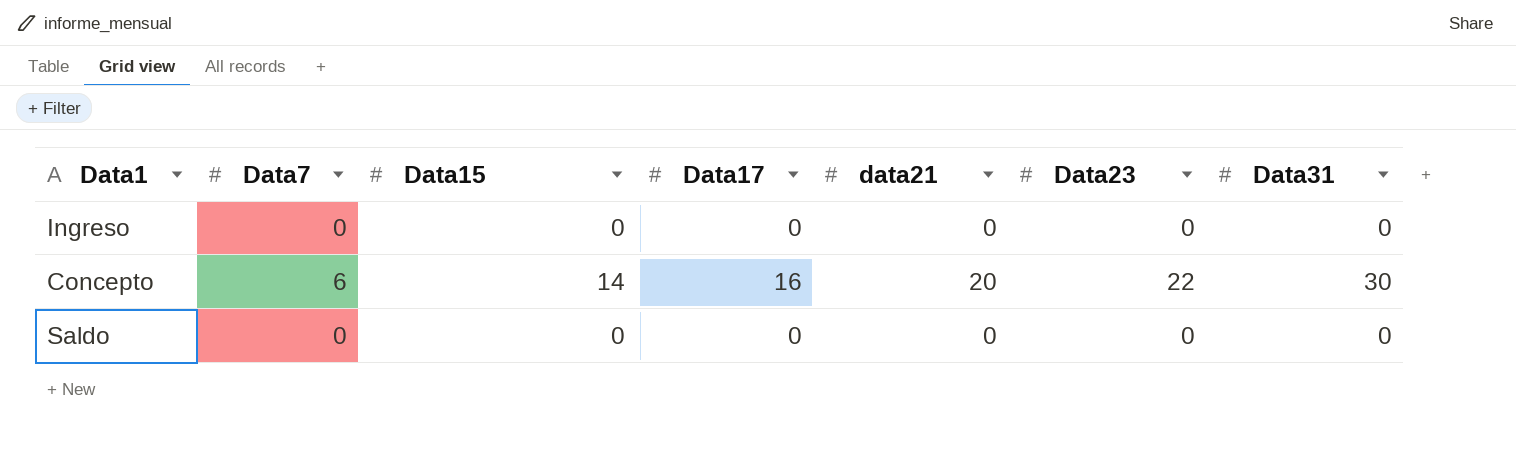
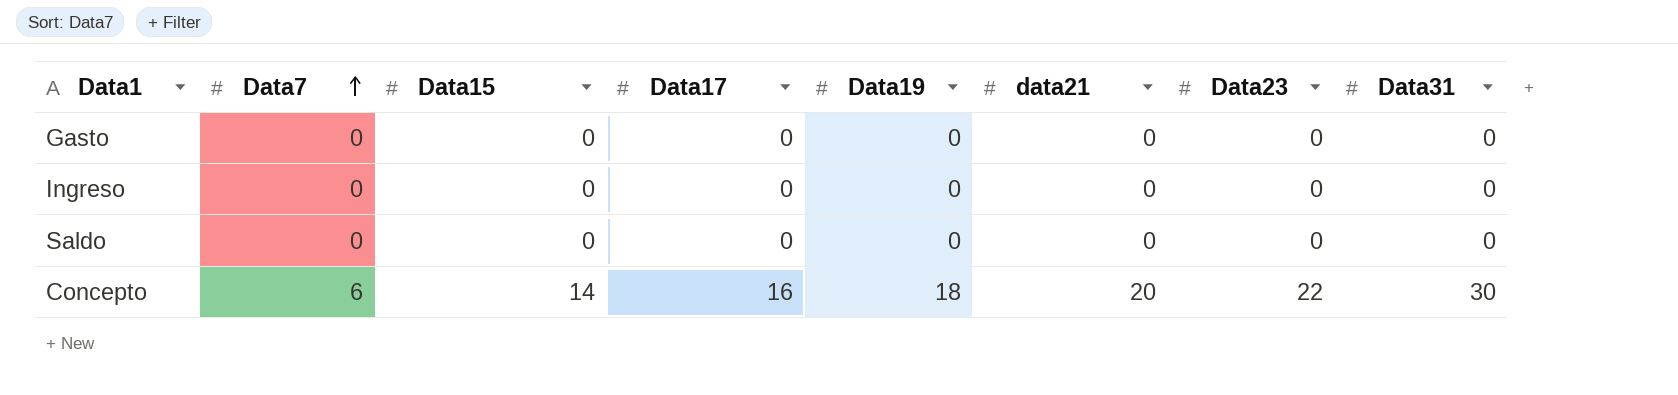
row order: none -> Data7 ascending
column Data19 | position: none -> 5
row Gasto: none -> 0 | 0 | 0 | 0 | 0 | 0 | 0

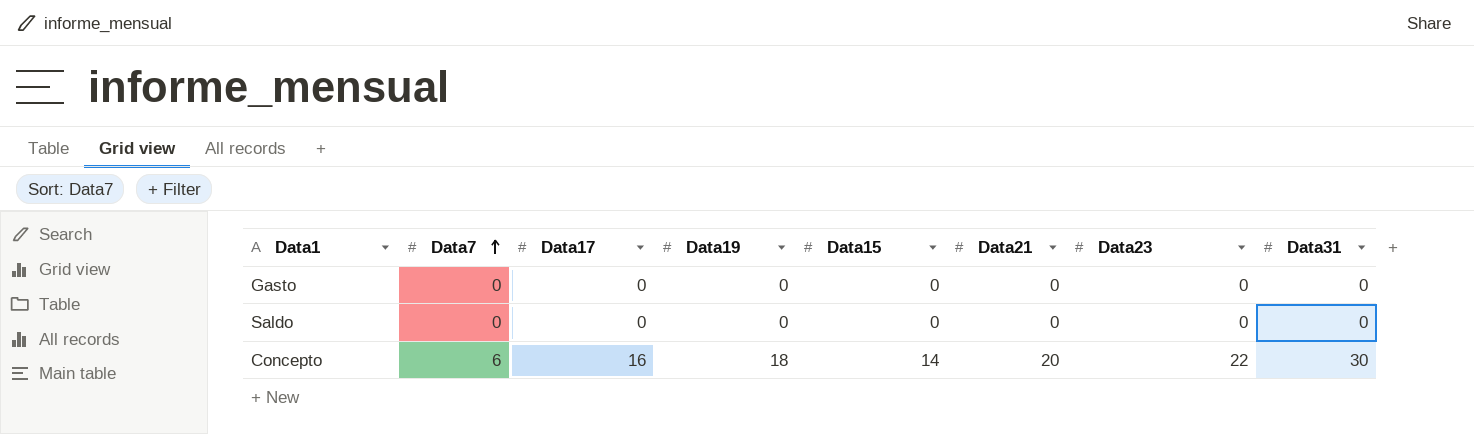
column Data15 | position: 3 -> 5
column name: data21 -> Data21
row Ingreso: 0 | 0 | 0 | 0 | 0 | 0 | 0 -> none

